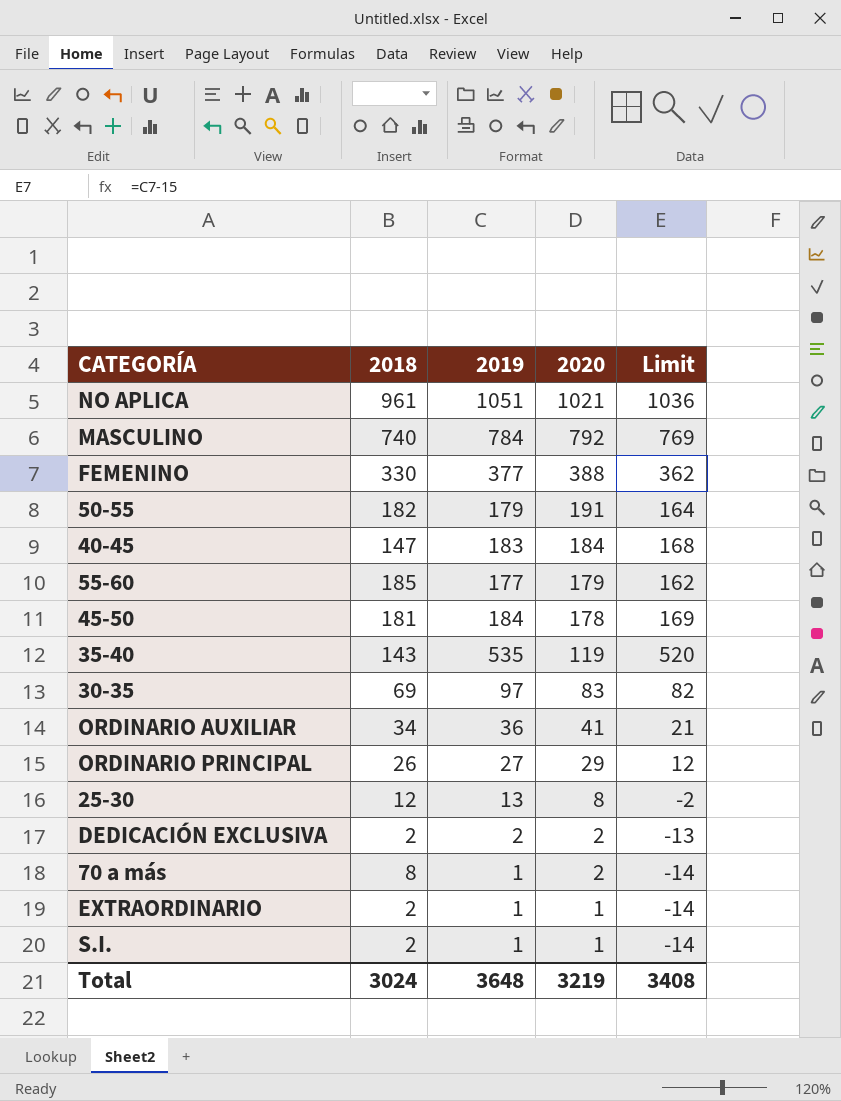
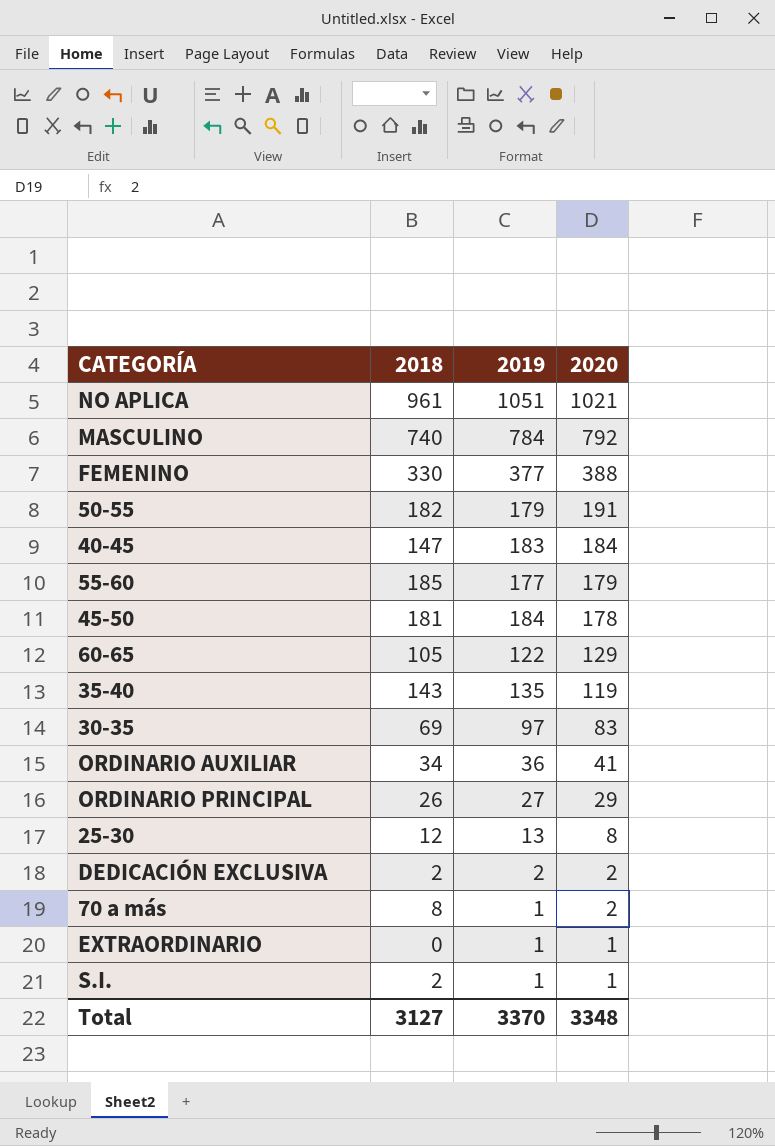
column Limit | formula: [2019] - 15 -> none
row 60-65: none -> 105 | 122 | 129
35-40 | 2019: 535 -> 135
EXTRAORDINARIO | 2018: 2 -> 0
Total | 2018: 3024 -> 3127
Total | 2019: 3648 -> 3370
Total | 2020: 3219 -> 3348

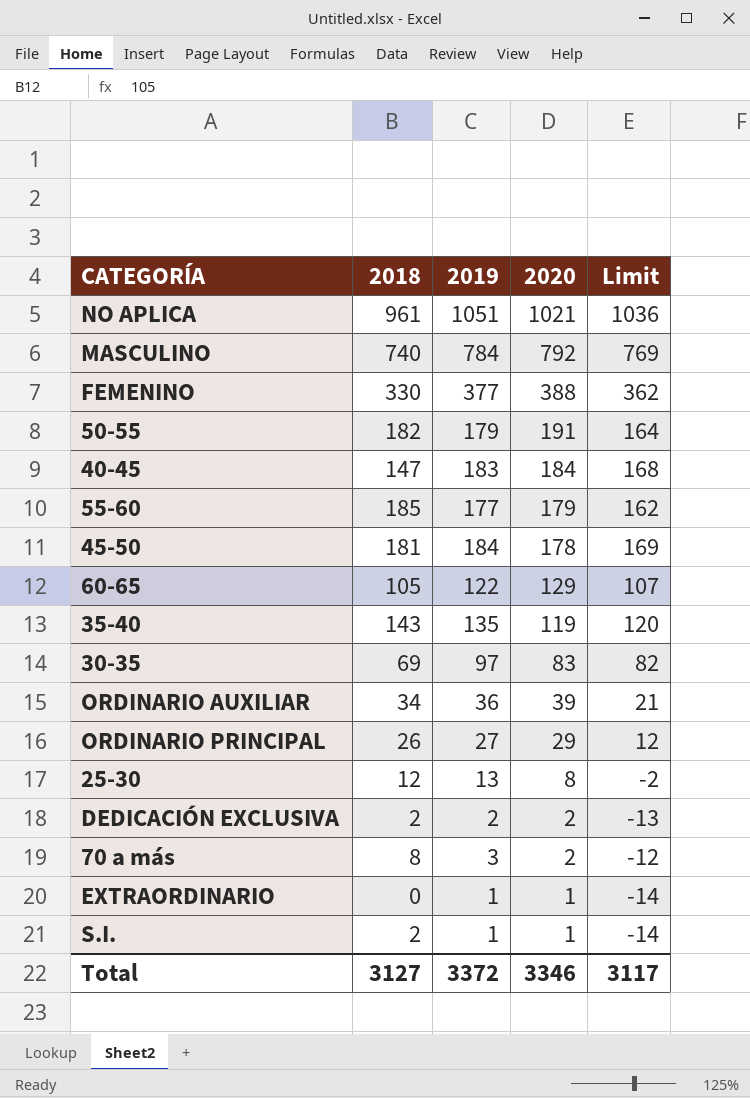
column Limit | formula: none -> [2019] - 15
ORDINARIO AUXILIAR | 2020: 41 -> 39
70 a más | 2019: 1 -> 3
Total | 2019: 3370 -> 3372
Total | 2020: 3348 -> 3346

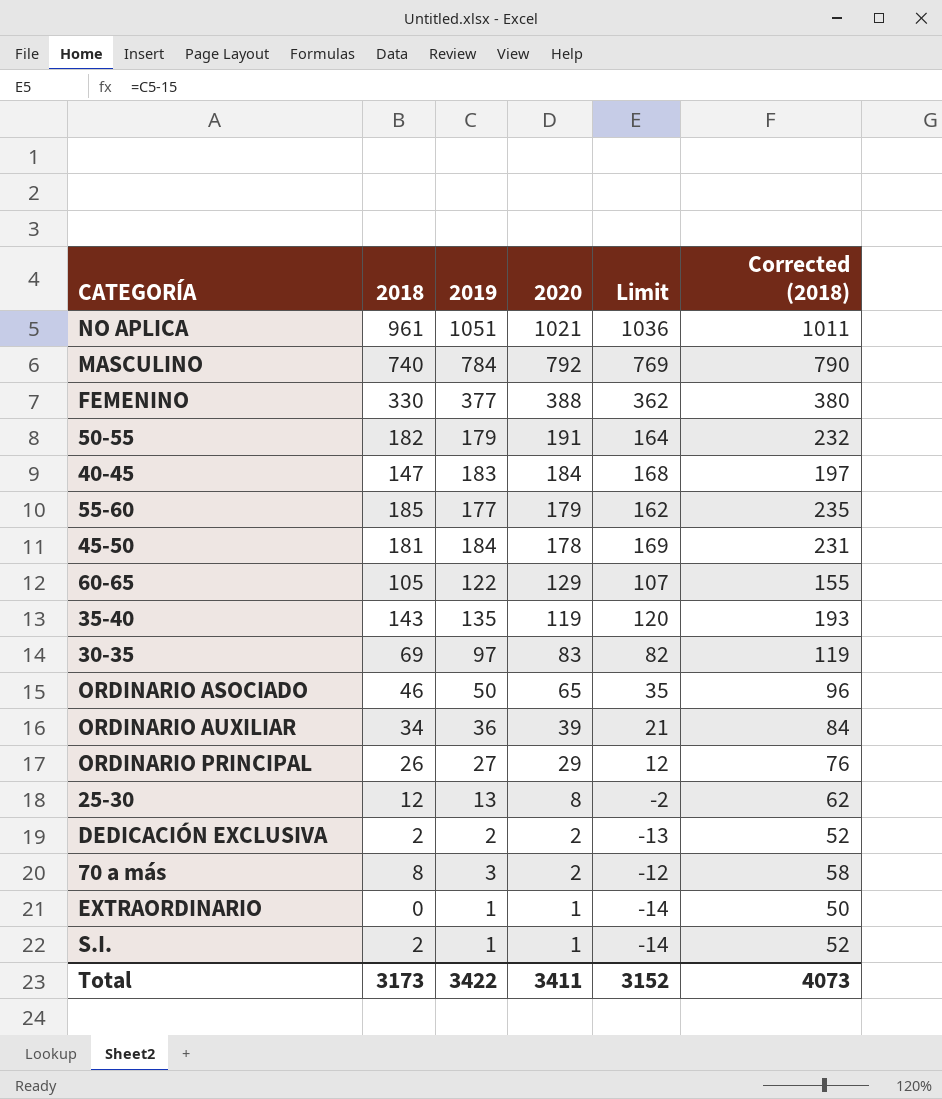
column Corrected (2018) | formula: none -> [2018] + 50
row ORDINARIO ASOCIADO: none -> 46 | 50 | 65 | 35 | 96
Total | 2018: 3127 -> 3173
Total | 2019: 3372 -> 3422
Total | 2020: 3346 -> 3411
Total | Limit: 3117 -> 3152

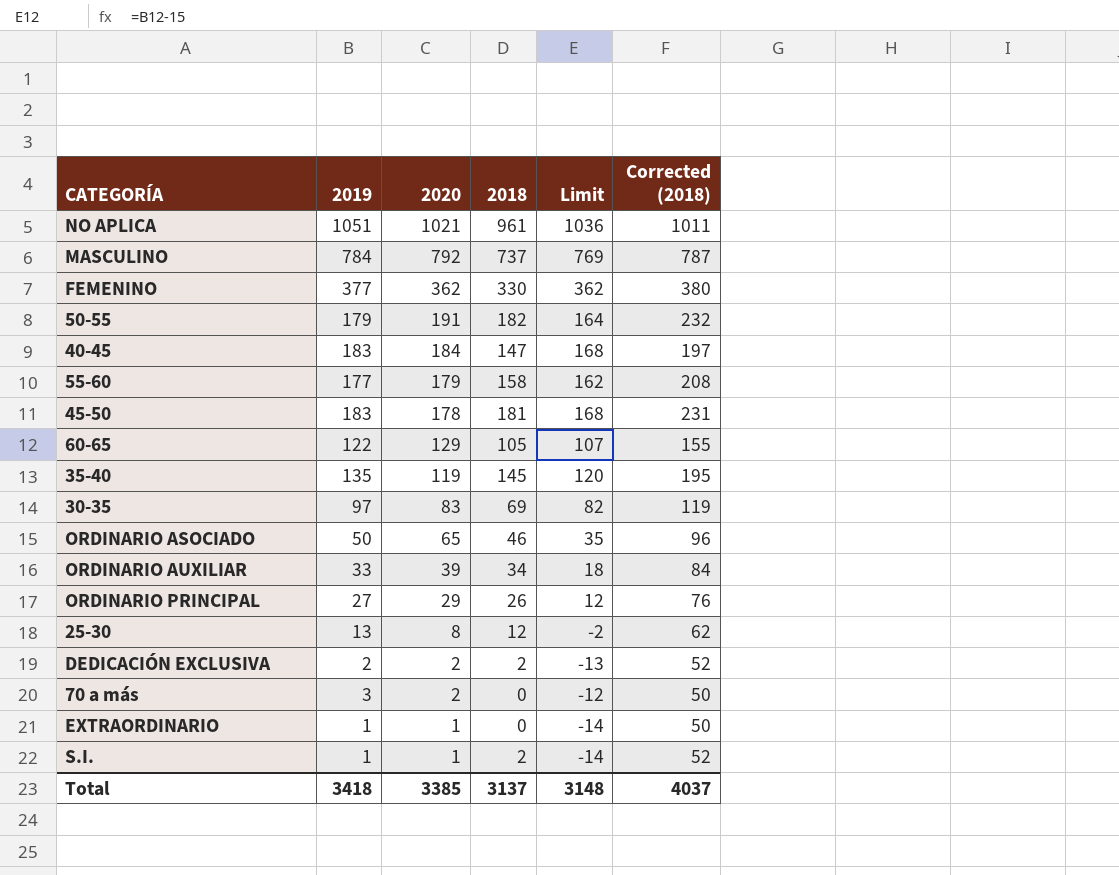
column 2018 | position: 2 -> 4
MASCULINO | 2018: 740 -> 737
MASCULINO | Corrected (2018): 790 -> 787
FEMENINO | 2020: 388 -> 362
55-60 | 2018: 185 -> 158
55-60 | Corrected (2018): 235 -> 208
45-50 | 2019: 184 -> 183
45-50 | Limit: 169 -> 168
35-40 | 2018: 143 -> 145
35-40 | Corrected (2018): 193 -> 195
ORDINARIO AUXILIAR | 2019: 36 -> 33
ORDINARIO AUXILIAR | Limit: 21 -> 18
70 a más | 2018: 8 -> 0
70 a más | Corrected (2018): 58 -> 50
Total | 2019: 3422 -> 3418
Total | 2020: 3411 -> 3385
Total | 2018: 3173 -> 3137
Total | Limit: 3152 -> 3148
Total | Corrected (2018): 4073 -> 4037

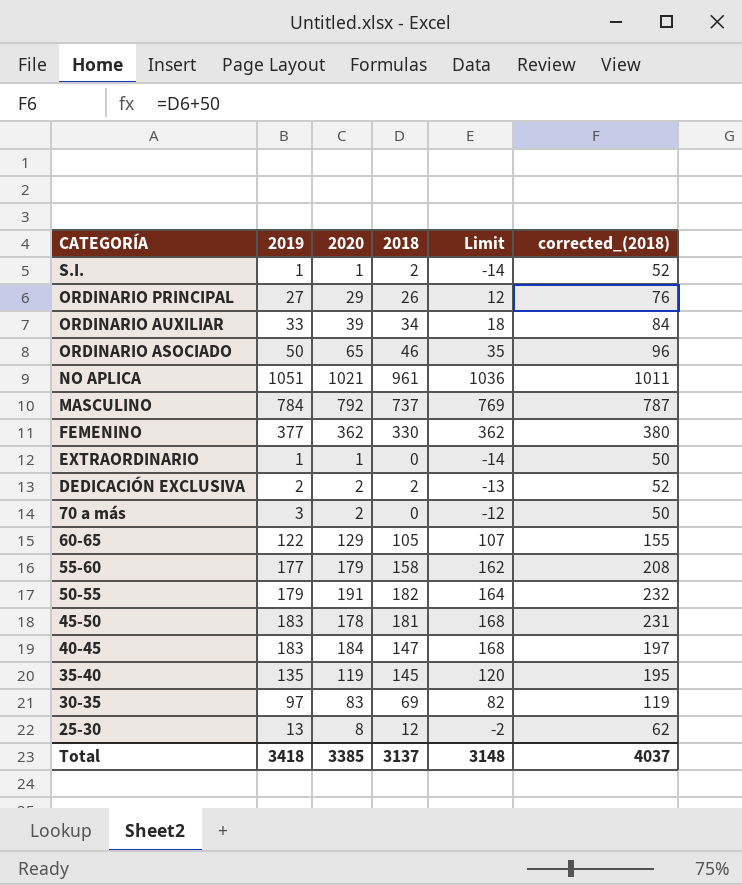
row order: 2020 descending -> CATEGORÍA descending
column name: Corrected (2018) -> corrected_(2018)

